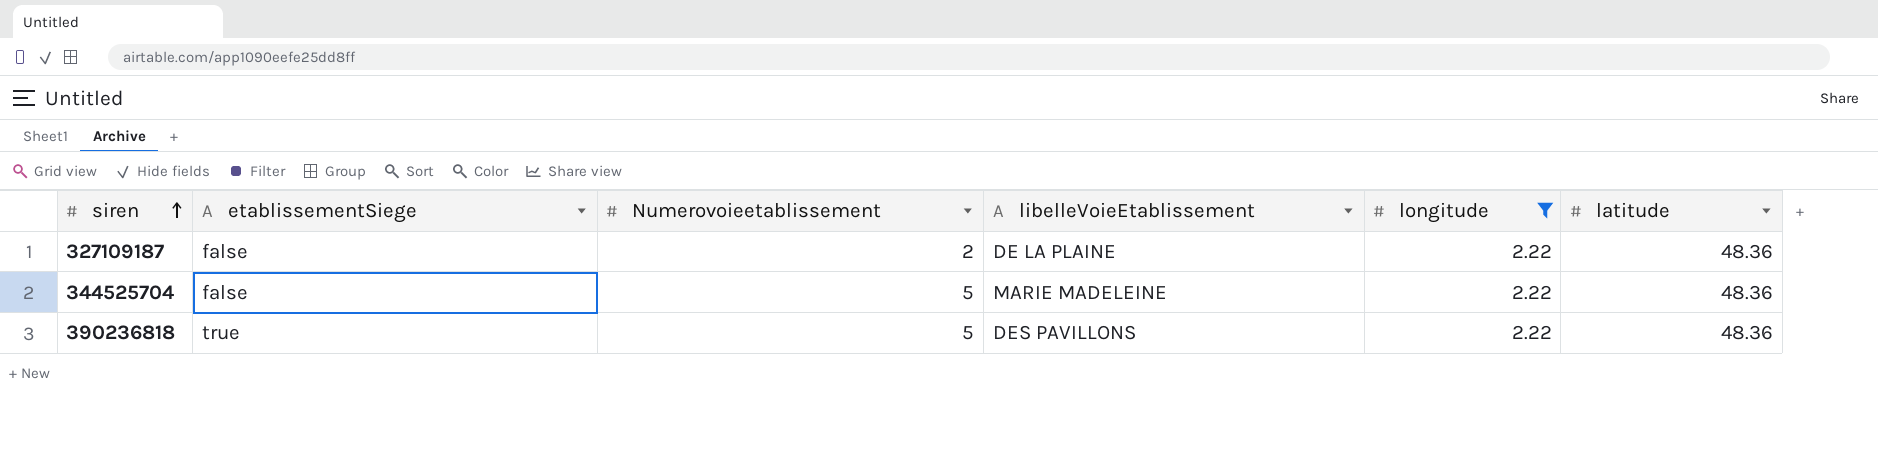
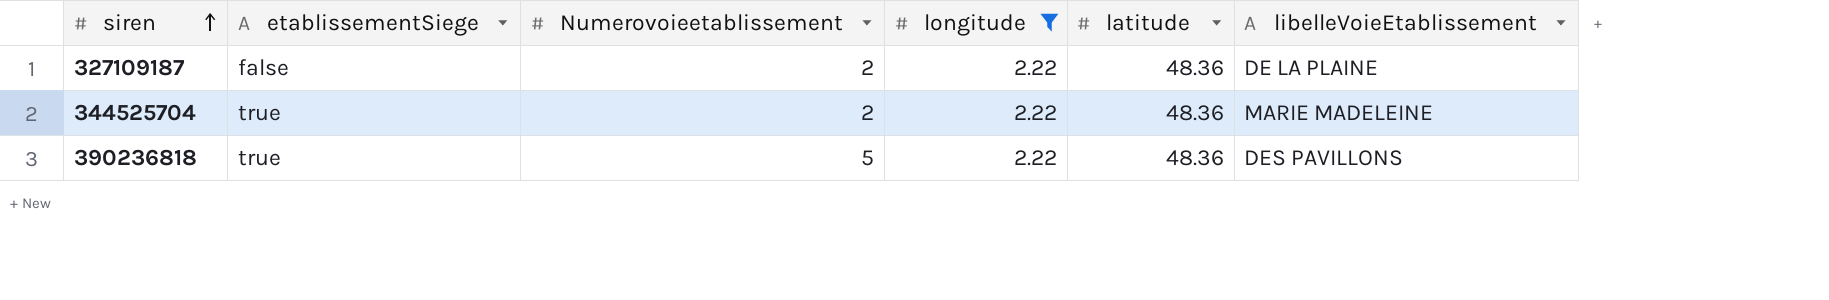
column libelleVoieEtablissement | position: 4 -> 6
344525704 | etablissementSiege: false -> true
344525704 | Numerovoieetablissement: 5 -> 2

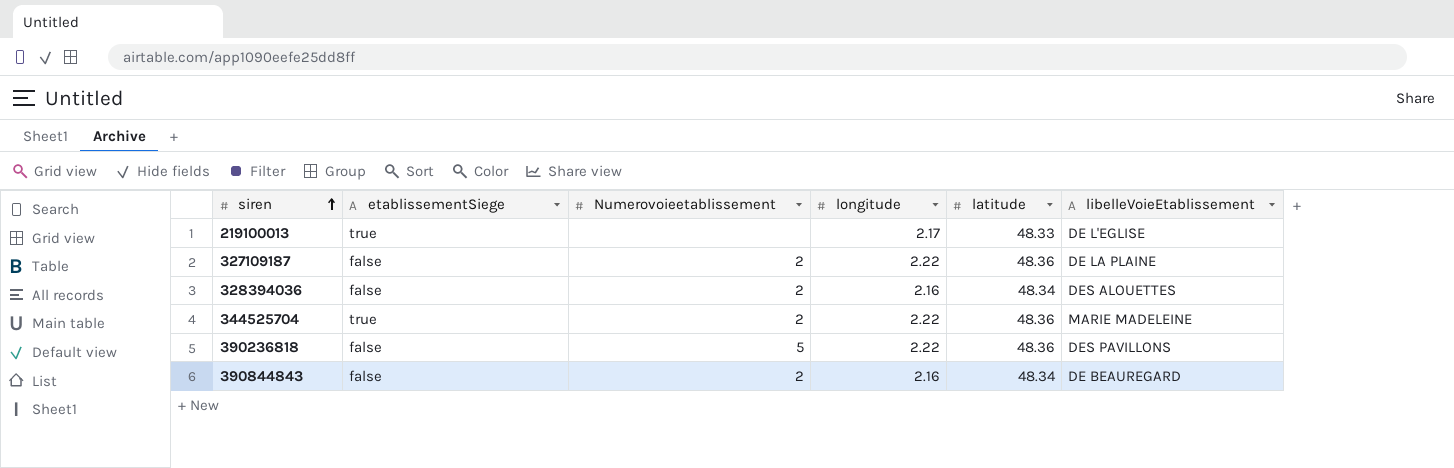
filter: longitude = 2.22 -> none
390236818 | etablissementSiege: true -> false

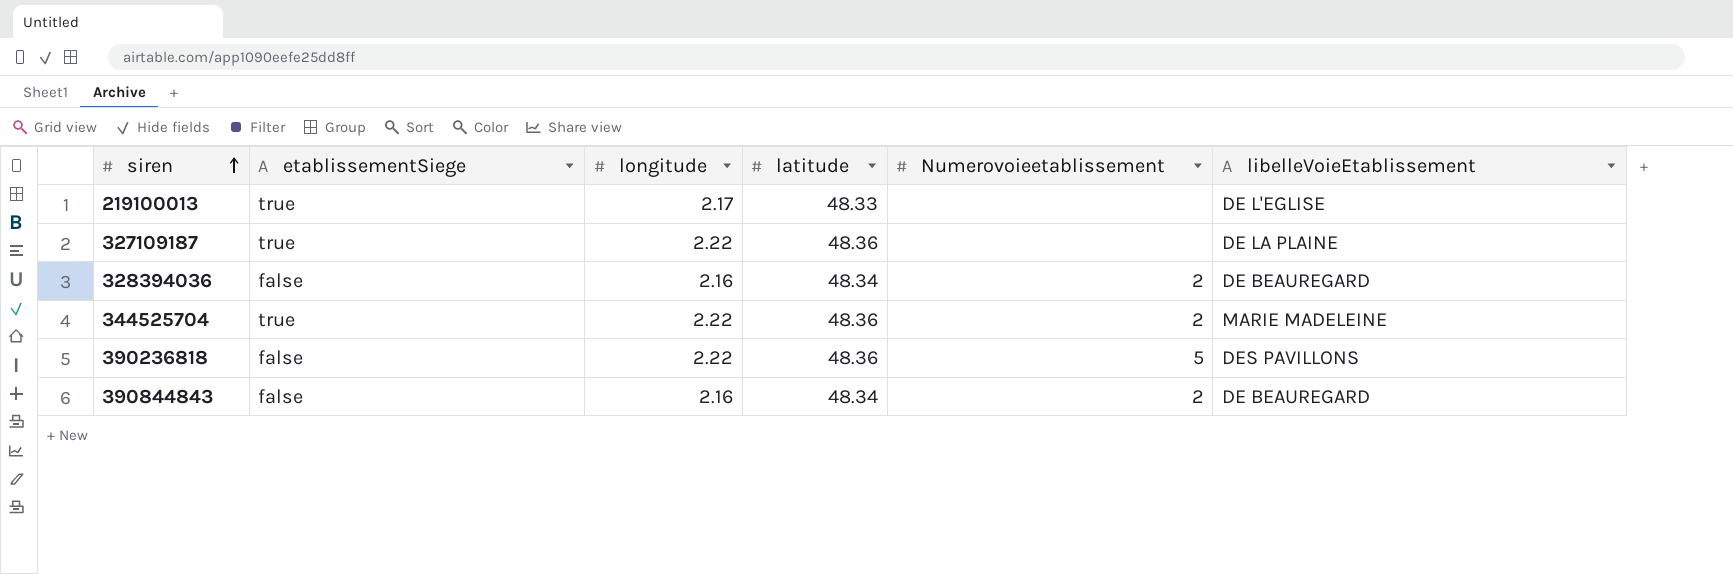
column Numerovoieetablissement | position: 3 -> 5
327109187 | etablissementSiege: false -> true
327109187 | Numerovoieetablissement: 2 -> none
328394036 | libelleVoieEtablissement: DES ALOUETTES -> DE BEAUREGARD

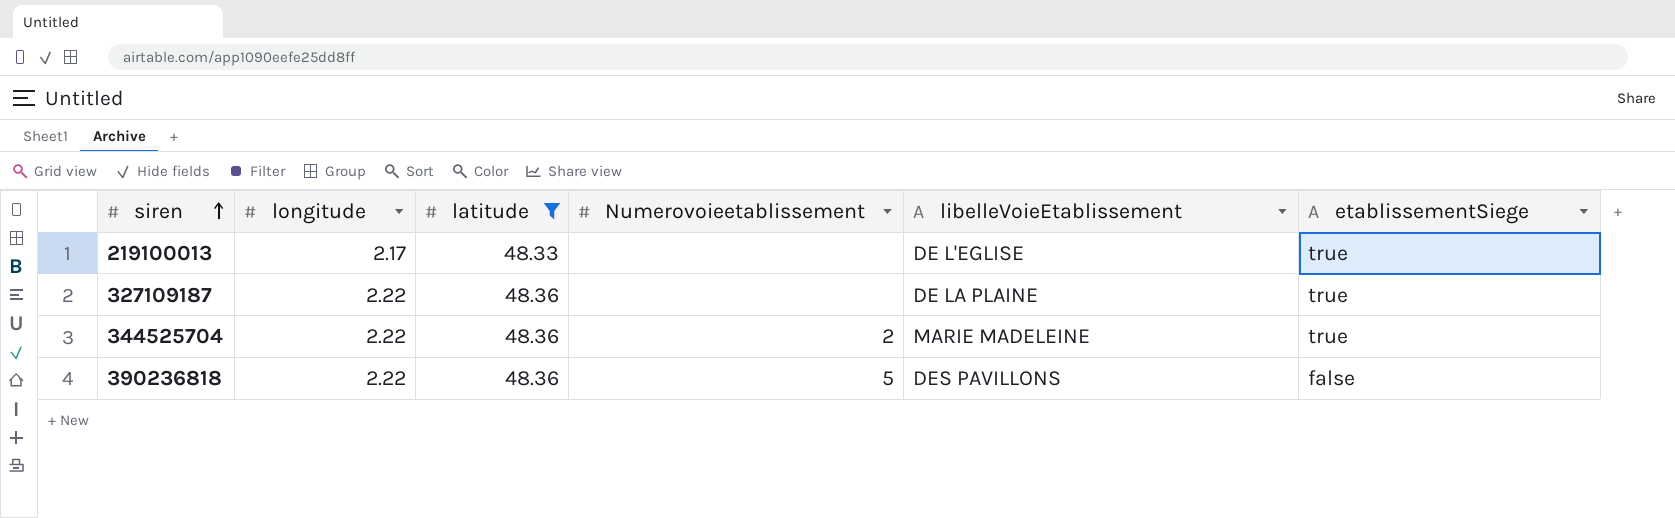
filter: none -> latitude != 48.34
column etablissementSiege | position: 2 -> 6

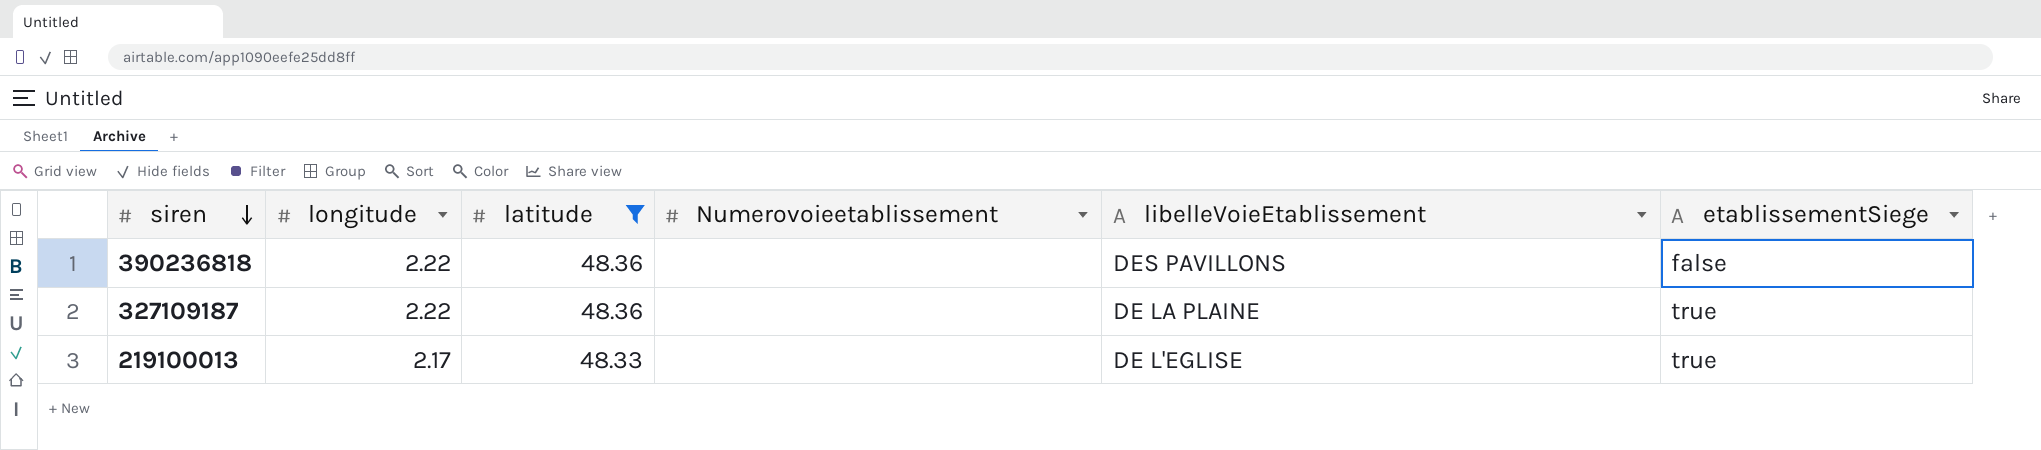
row order: siren ascending -> siren descending
row 344525704: 2.22 | 48.36 | 2 | MARIE MADELEINE | true -> none
390236818 | Numerovoieetablissement: 5 -> none

